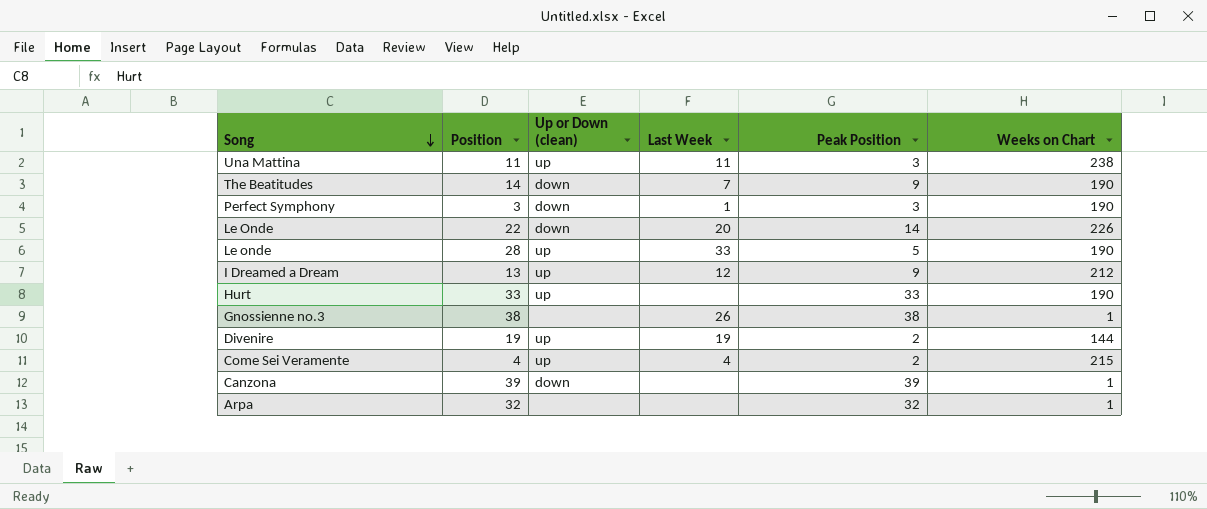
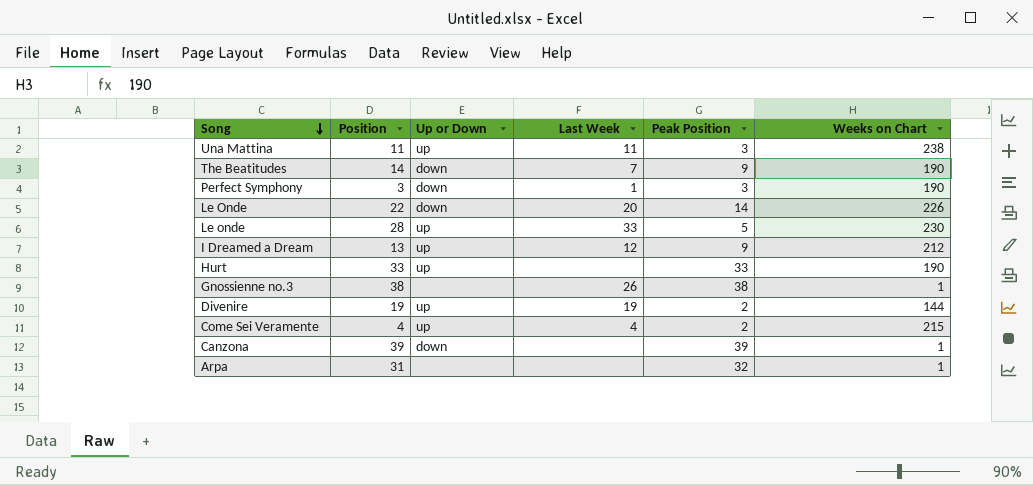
column name: Up or Down (clean) -> Up or Down
Le onde | Weeks on Chart: 190 -> 230
Arpa | Position: 32 -> 31

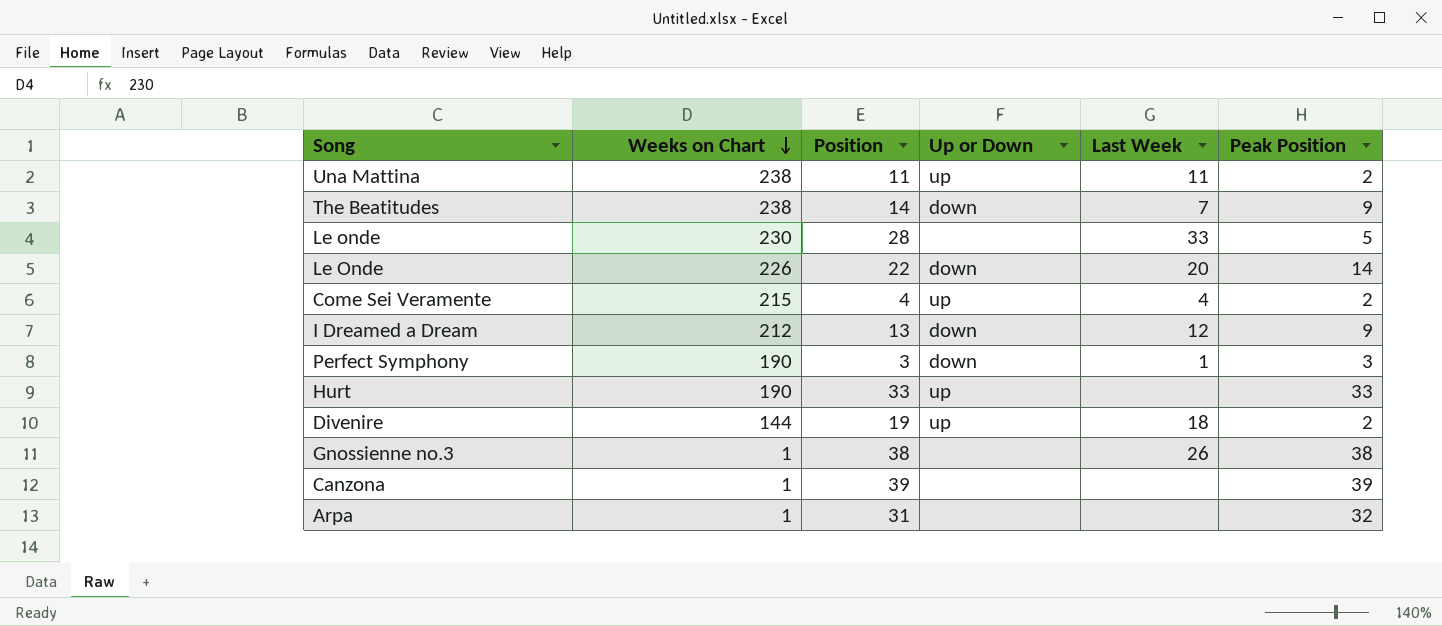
row order: Song descending -> Weeks on Chart descending
column Weeks on Chart | position: 6 -> 2
Una Mattina | Peak Position: 3 -> 2
The Beatitudes | Weeks on Chart: 190 -> 238
Le onde | Up or Down: up -> none
I Dreamed a Dream | Up or Down: up -> down
Divenire | Last Week: 19 -> 18
Canzona | Up or Down: down -> none

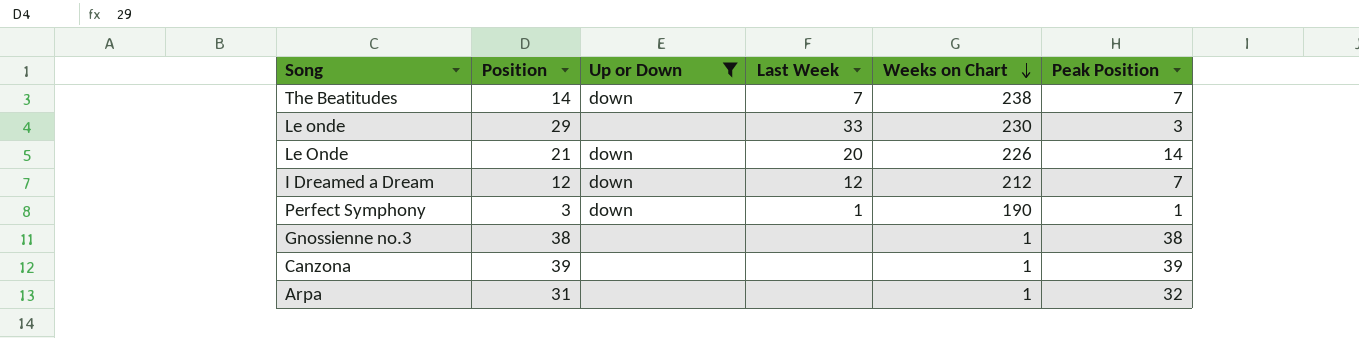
filter: none -> Up or Down != up
column Weeks on Chart | position: 2 -> 5
The Beatitudes | Peak Position: 9 -> 7
Le onde | Position: 28 -> 29
Le onde | Peak Position: 5 -> 3
Le Onde | Position: 22 -> 21
I Dreamed a Dream | Position: 13 -> 12
I Dreamed a Dream | Peak Position: 9 -> 7
Perfect Symphony | Peak Position: 3 -> 1
Gnossienne no.3 | Last Week: 26 -> none

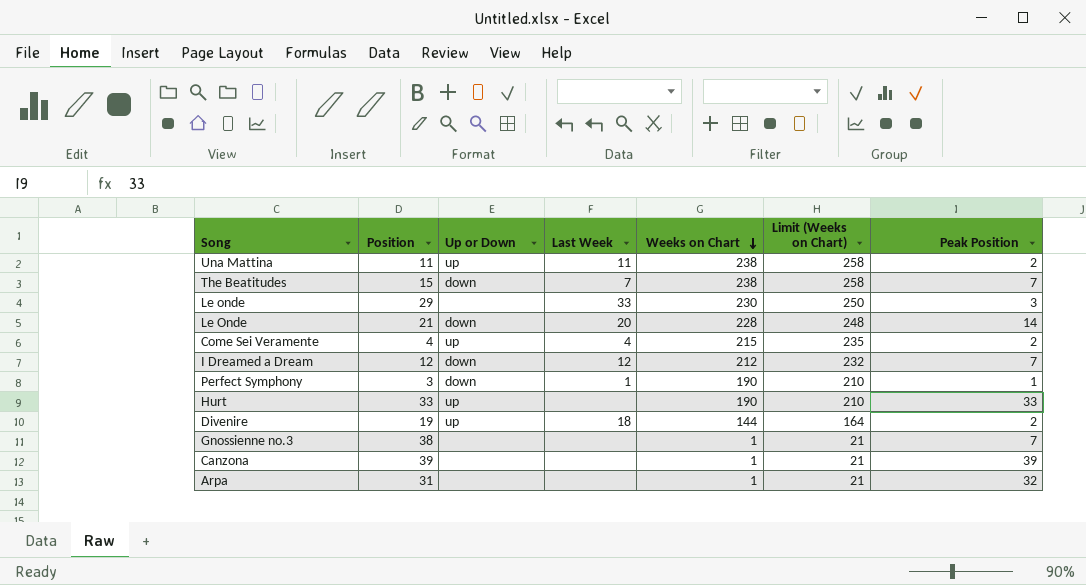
filter: Up or Down != up -> none
column Limit (Weeks on Chart) | formula: none -> [Weeks on Chart] + 20
The Beatitudes | Position: 14 -> 15
Le Onde | Weeks on Chart: 226 -> 228
Gnossienne no.3 | Peak Position: 38 -> 7

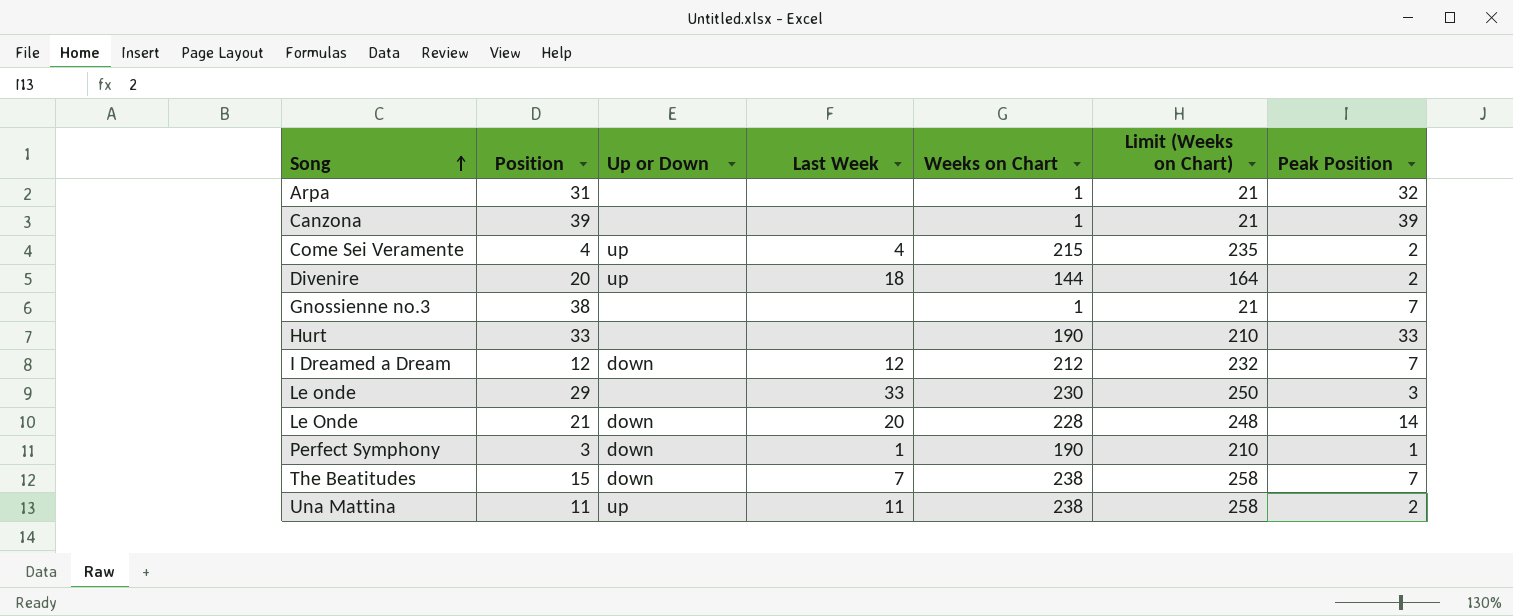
row order: Weeks on Chart descending -> Song ascending
Divenire | Position: 19 -> 20
Hurt | Up or Down: up -> none

